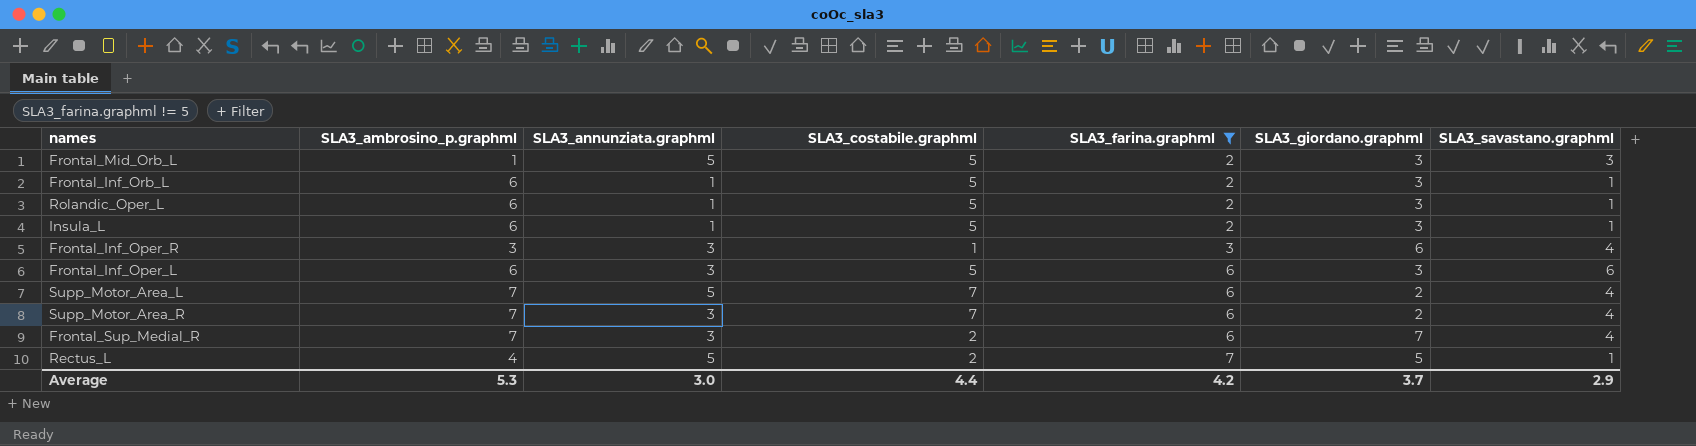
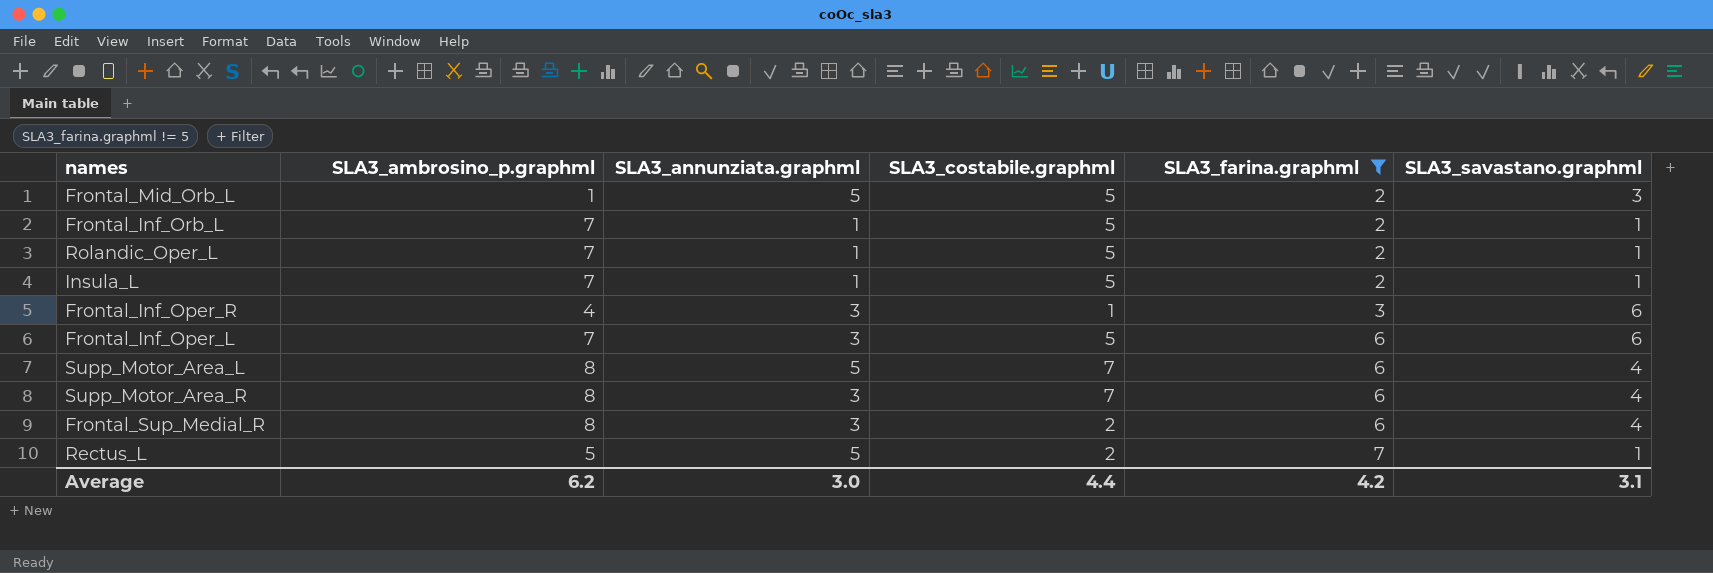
column SLA3_giordano.graphml | position: 6 -> none
Frontal_Inf_Orb_L | SLA3_ambrosino_p.graphml: 6 -> 7
Rolandic_Oper_L | SLA3_ambrosino_p.graphml: 6 -> 7
Insula_L | SLA3_ambrosino_p.graphml: 6 -> 7
Frontal_Inf_Oper_R | SLA3_ambrosino_p.graphml: 3 -> 4
Frontal_Inf_Oper_R | SLA3_savastano.graphml: 4 -> 6
Frontal_Inf_Oper_L | SLA3_ambrosino_p.graphml: 6 -> 7
Supp_Motor_Area_L | SLA3_ambrosino_p.graphml: 7 -> 8
Supp_Motor_Area_R | SLA3_ambrosino_p.graphml: 7 -> 8
Frontal_Sup_Medial_R | SLA3_ambrosino_p.graphml: 7 -> 8
Rectus_L | SLA3_ambrosino_p.graphml: 4 -> 5
Average | SLA3_ambrosino_p.graphml: 5.3 -> 6.2
Average | SLA3_savastano.graphml: 2.9 -> 3.1

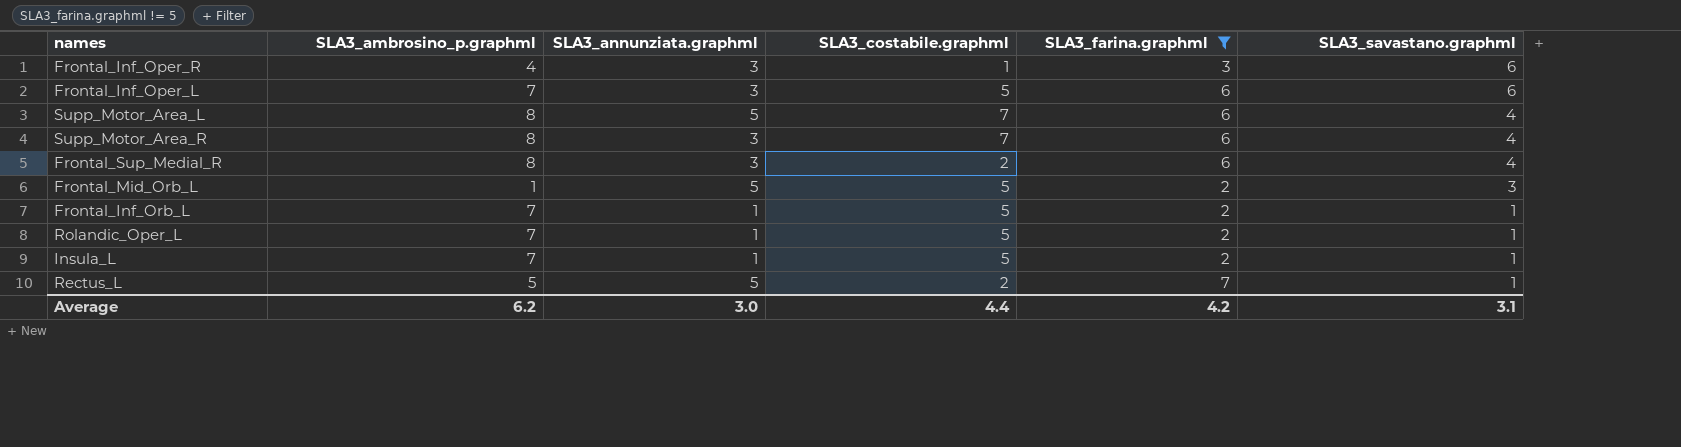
row order: SLA3_farina.graphml ascending -> SLA3_savastano.graphml descending

